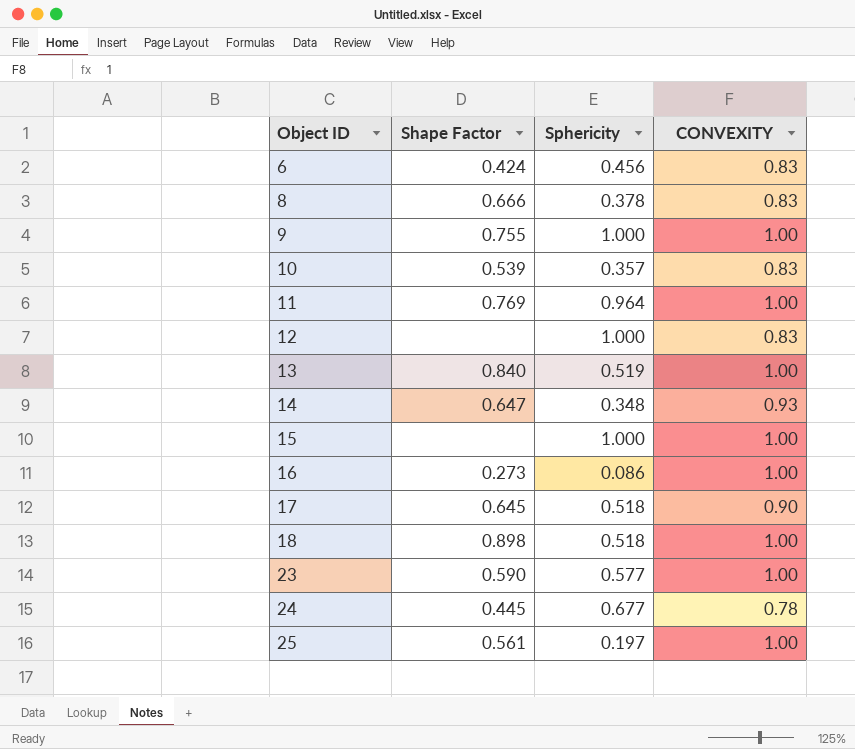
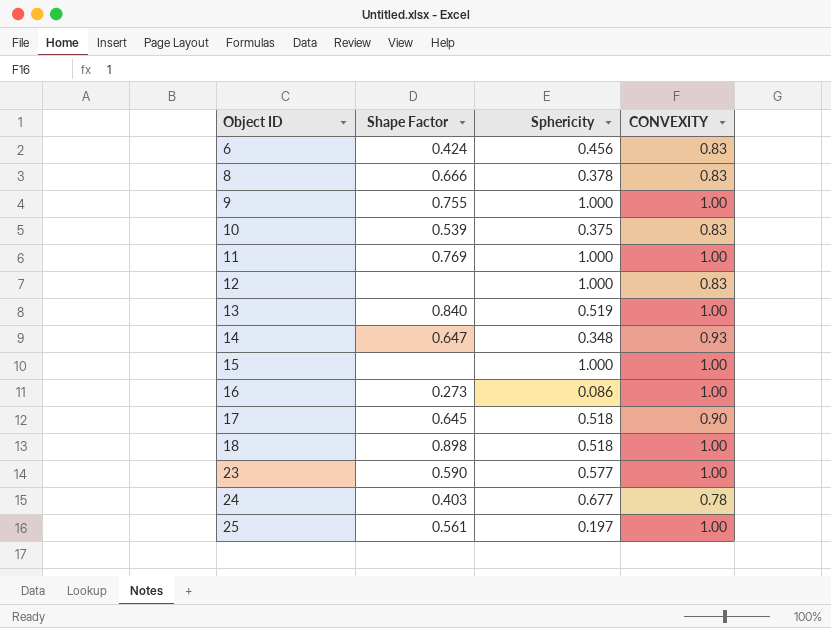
10 | Sphericity: 0.357 -> 0.375
11 | Sphericity: 0.964 -> 1.000
24 | Shape Factor: 0.445 -> 0.403

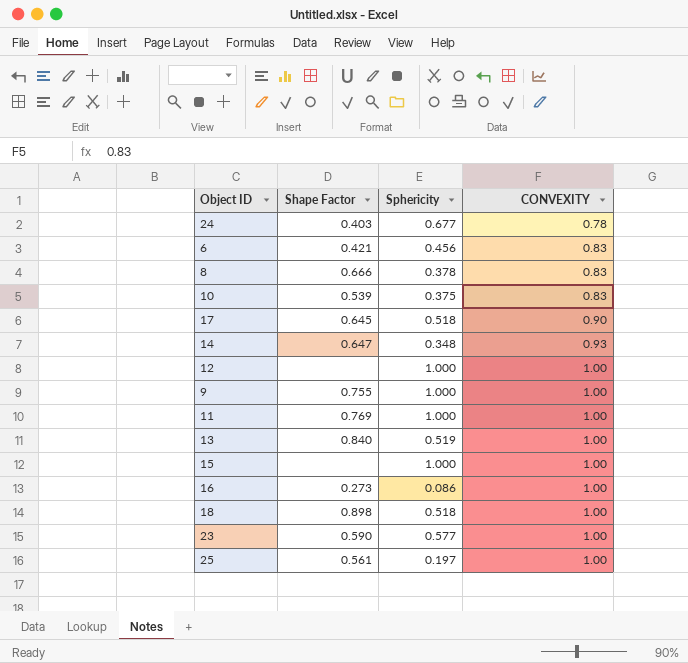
row order: Object ID ascending -> CONVEXITY ascending
6 | Shape Factor: 0.424 -> 0.421
12 | CONVEXITY: 0.83 -> 1.00

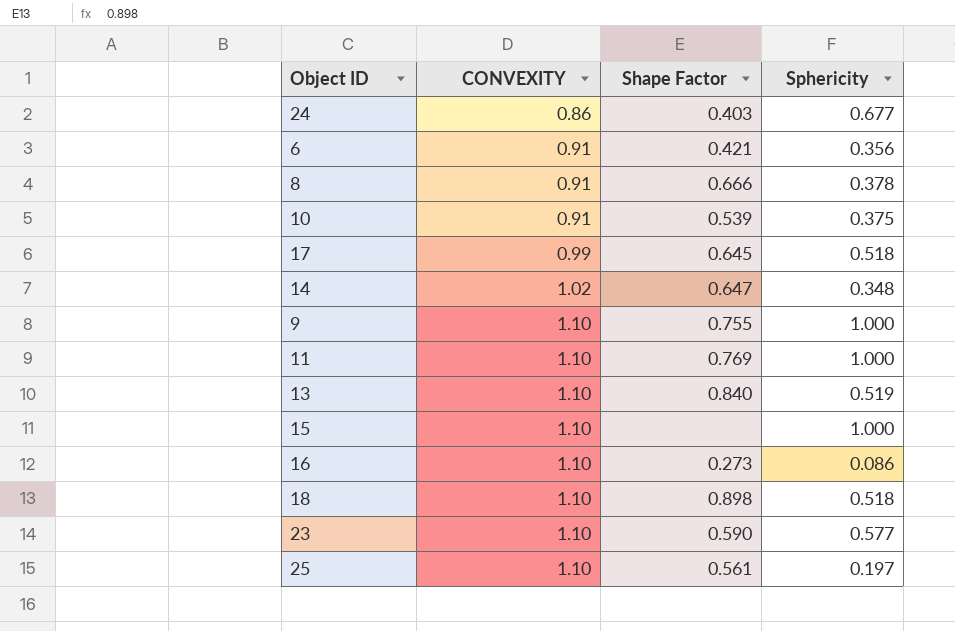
column CONVEXITY | position: 4 -> 2
row 12: none | 1.000 | 1.00 -> none
24 | CONVEXITY: 0.78 -> 0.86
6 | CONVEXITY: 0.83 -> 0.91
6 | Sphericity: 0.456 -> 0.356
8 | CONVEXITY: 0.83 -> 0.91
10 | CONVEXITY: 0.83 -> 0.91
17 | CONVEXITY: 0.90 -> 0.99
14 | CONVEXITY: 0.93 -> 1.02
9 | CONVEXITY: 1.00 -> 1.10
11 | CONVEXITY: 1.00 -> 1.10
13 | CONVEXITY: 1.00 -> 1.10
15 | CONVEXITY: 1.00 -> 1.10
16 | CONVEXITY: 1.00 -> 1.10
18 | CONVEXITY: 1.00 -> 1.10
23 | CONVEXITY: 1.00 -> 1.10
25 | CONVEXITY: 1.00 -> 1.10

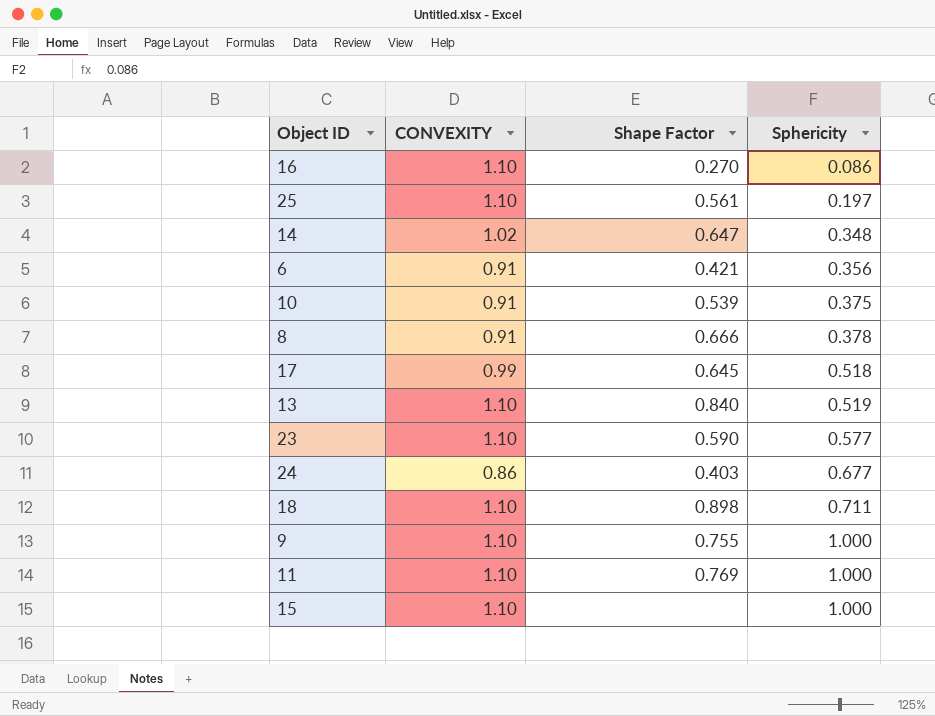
row order: CONVEXITY ascending -> Sphericity ascending
16 | Shape Factor: 0.273 -> 0.270
18 | Sphericity: 0.518 -> 0.711

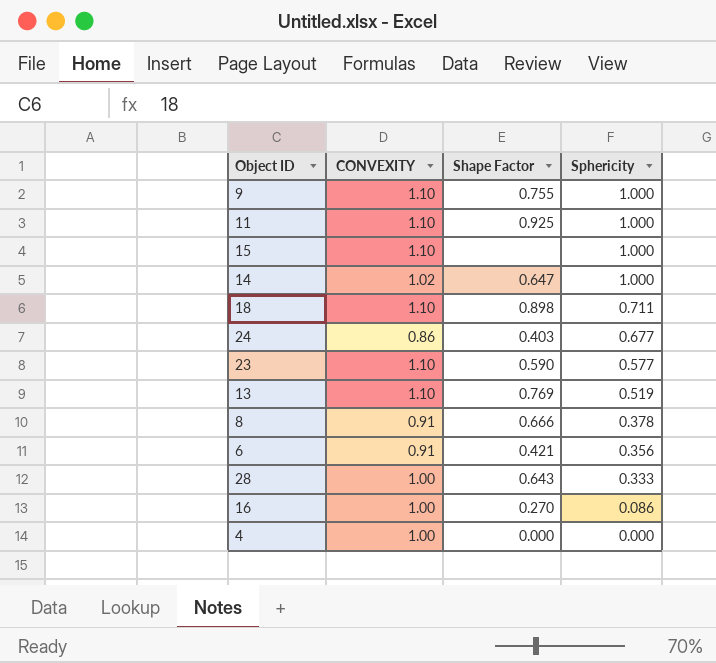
row order: Sphericity ascending -> Sphericity descending
row 25: 1.10 | 0.561 | 0.197 -> none
row 10: 0.91 | 0.539 | 0.375 -> none
row 17: 0.99 | 0.645 | 0.518 -> none
11 | Shape Factor: 0.769 -> 0.925
14 | Sphericity: 0.348 -> 1.000
13 | Shape Factor: 0.840 -> 0.769
row 28: none -> 1.00 | 0.643 | 0.333
16 | CONVEXITY: 1.10 -> 1.00
row 4: none -> 1.00 | 0.000 | 0.000

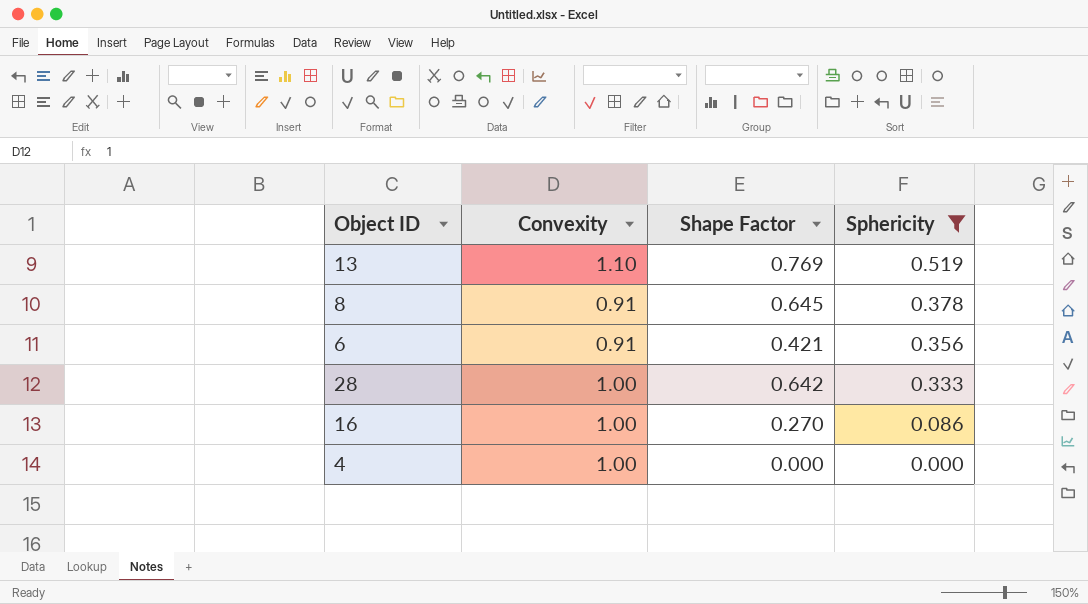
filter: none -> Sphericity <= 0.519
column name: CONVEXITY -> Convexity
8 | Shape Factor: 0.666 -> 0.645
28 | Shape Factor: 0.643 -> 0.642

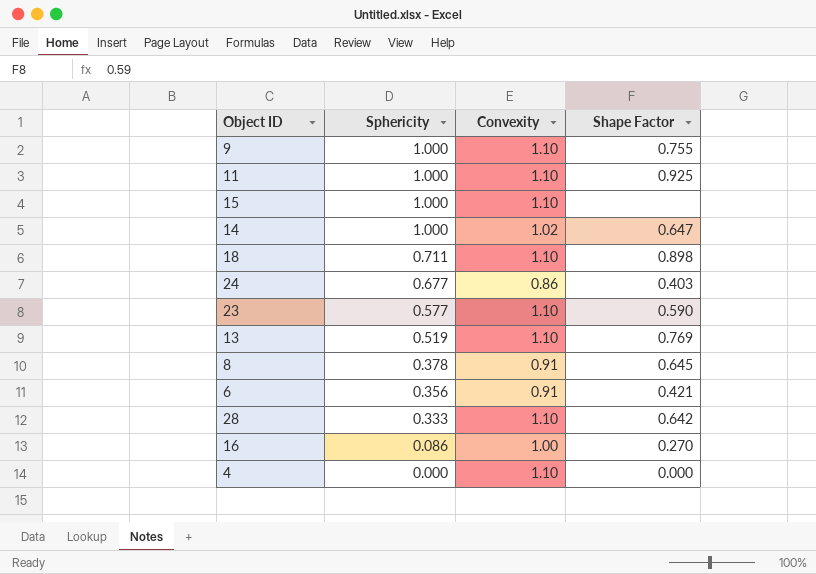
filter: Sphericity <= 0.519 -> none
column Sphericity | position: 4 -> 2
28 | Convexity: 1.00 -> 1.10
4 | Convexity: 1.00 -> 1.10

